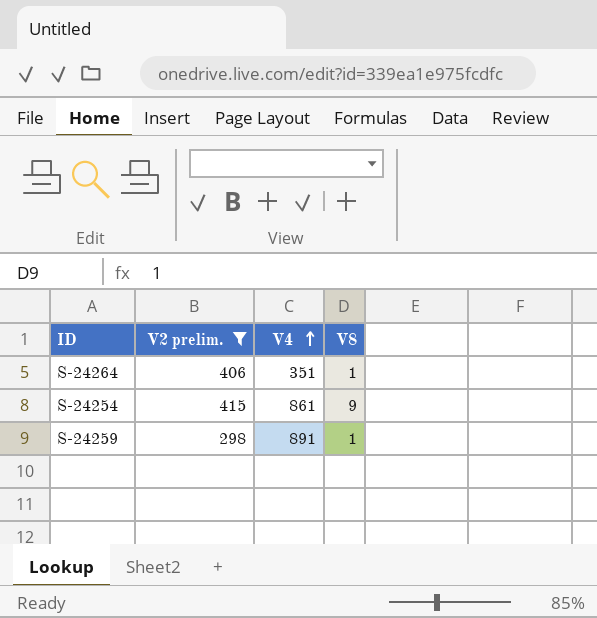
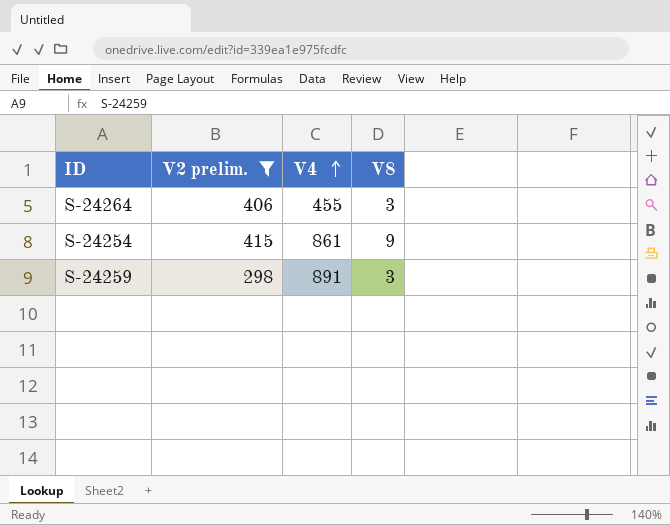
S-24264 | V4: 351 -> 455
S-24264 | V8: 1 -> 3
S-24259 | V8: 1 -> 3

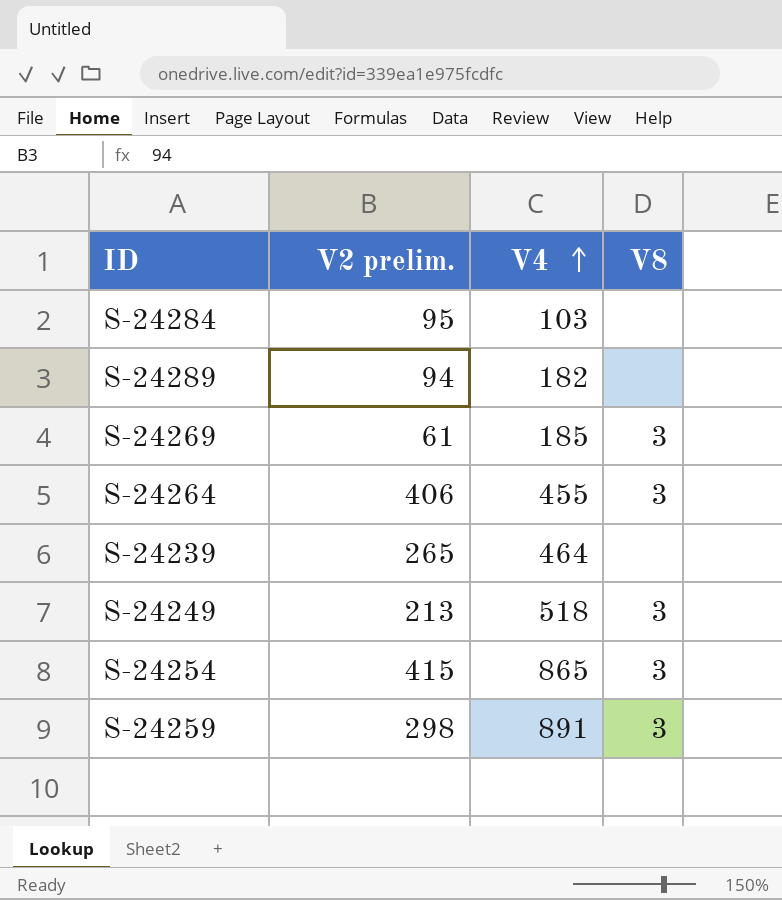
filter: V2 prelim. >= 298 -> none
S-24254 | V4: 861 -> 865
S-24254 | V8: 9 -> 3

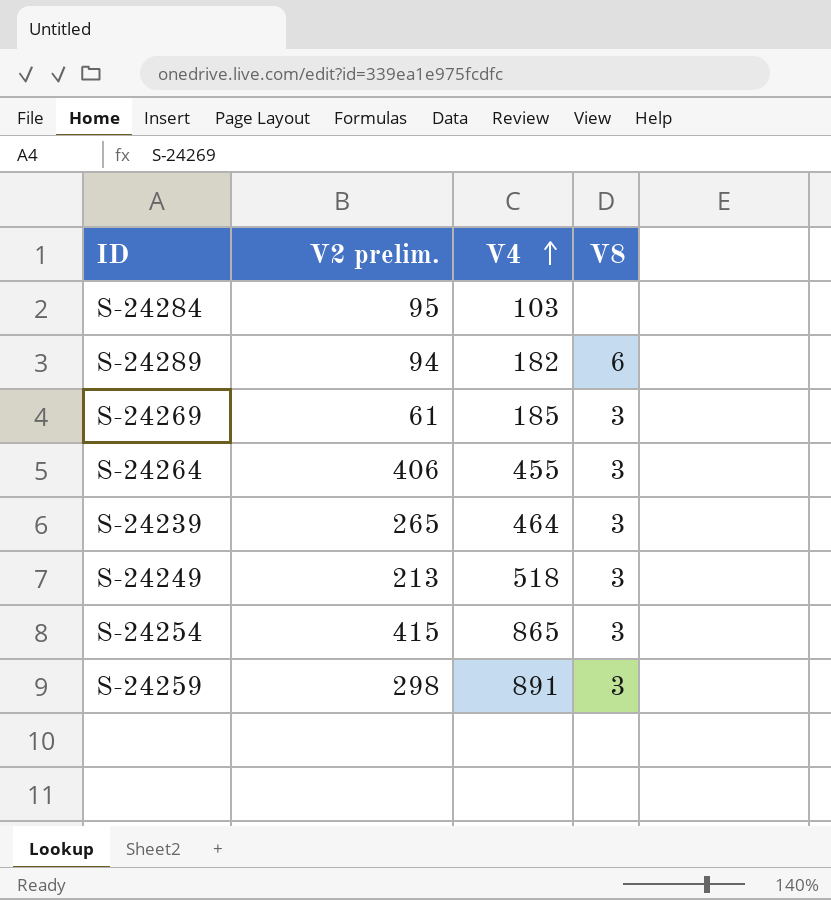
S-24289 | V8: none -> 6
S-24239 | V8: none -> 3

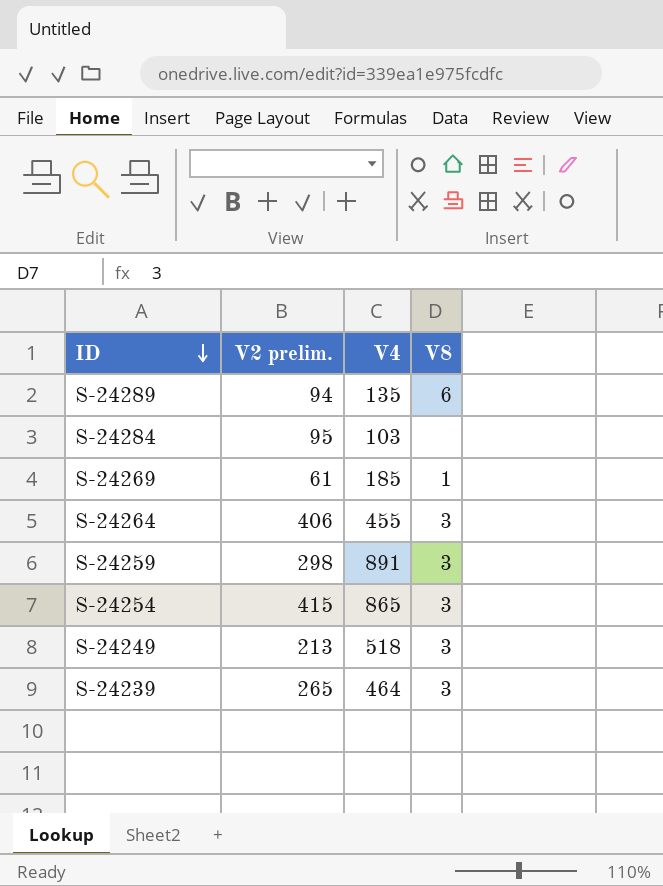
row order: V4 ascending -> ID descending
S-24289 | V4: 182 -> 135
S-24269 | V8: 3 -> 1

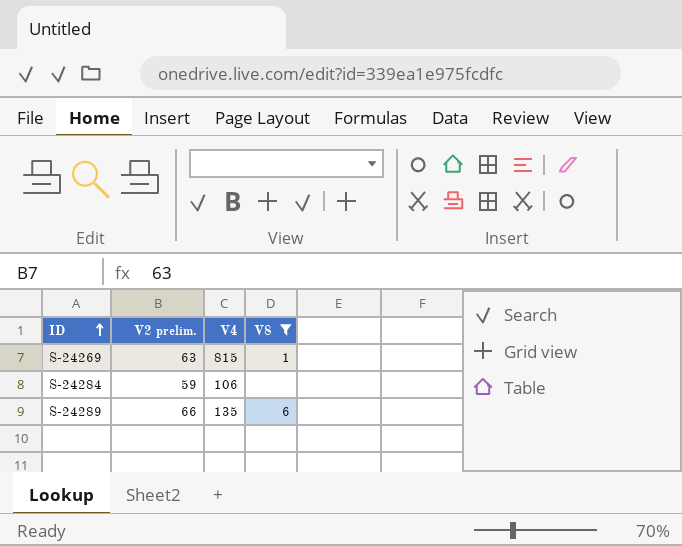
filter: none -> V8 != 3
row order: ID descending -> ID ascending
S-24269 | V2 prelim.: 61 -> 63
S-24269 | V4: 185 -> 815
S-24284 | V2 prelim.: 95 -> 59
S-24284 | V4: 103 -> 106
S-24289 | V2 prelim.: 94 -> 66

